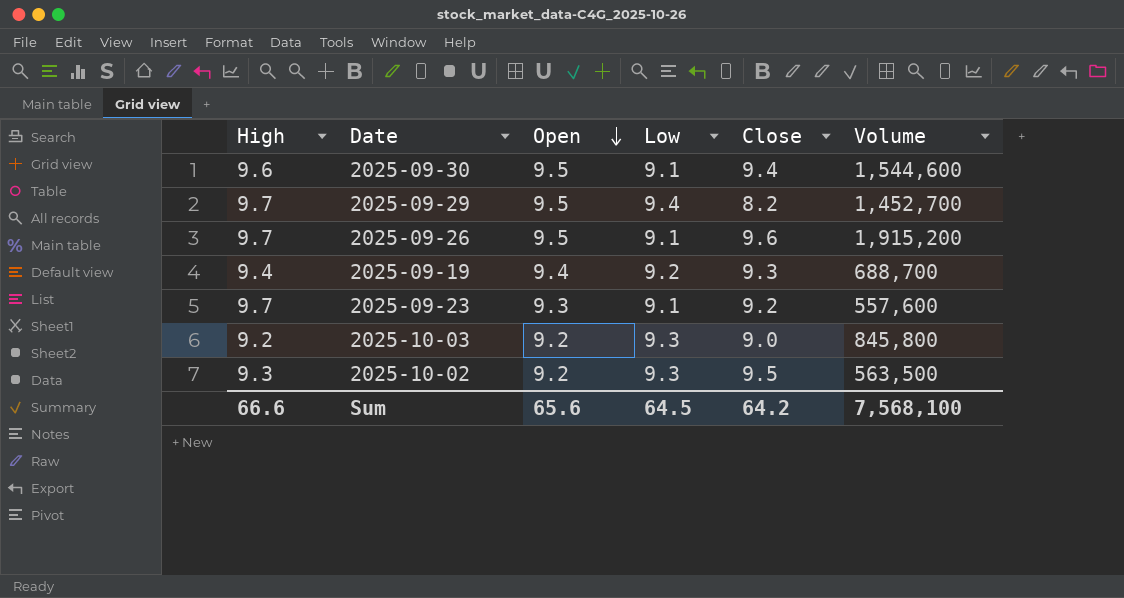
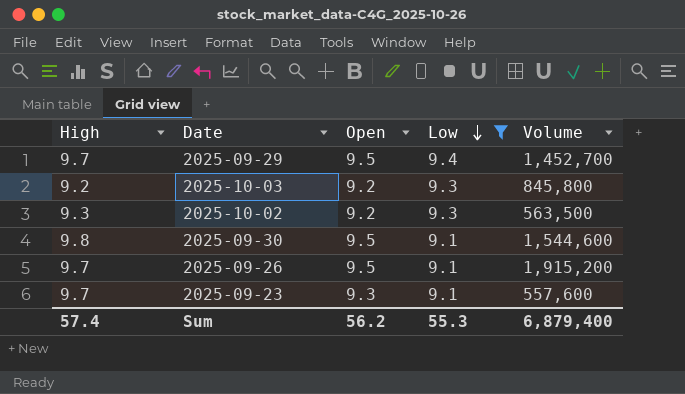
filter: none -> Low != 9.2
row order: Open descending -> Low descending
column Close | position: 5 -> none
2025-09-30 | High: 9.6 -> 9.8
Sum | High: 66.6 -> 57.4
Sum | Open: 65.6 -> 56.2
Sum | Low: 64.5 -> 55.3
Sum | Volume: 7,568,100 -> 6,879,400

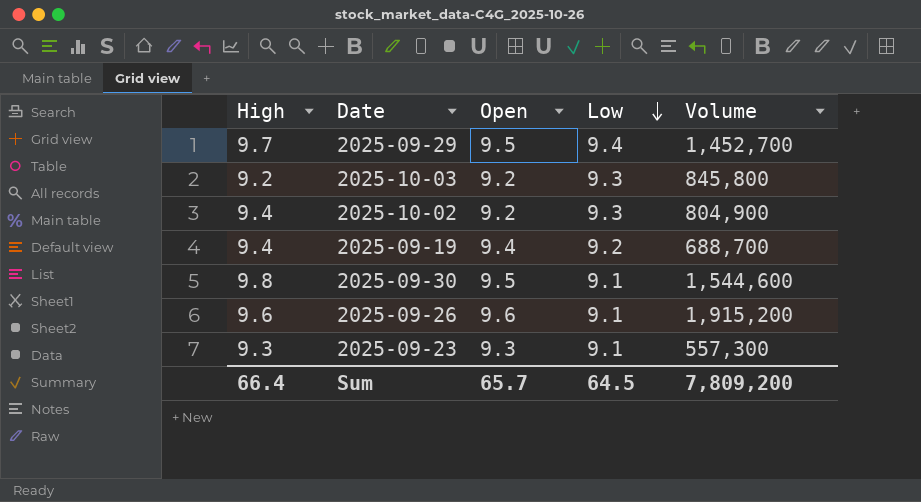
filter: Low != 9.2 -> none
2025-10-02 | High: 9.3 -> 9.4
2025-10-02 | Volume: 563,500 -> 804,900
2025-09-26 | High: 9.7 -> 9.6
2025-09-26 | Open: 9.5 -> 9.6
2025-09-23 | High: 9.7 -> 9.3
2025-09-23 | Volume: 557,600 -> 557,300
Sum | High: 57.4 -> 66.4
Sum | Open: 56.2 -> 65.7
Sum | Low: 55.3 -> 64.5
Sum | Volume: 6,879,400 -> 7,809,200

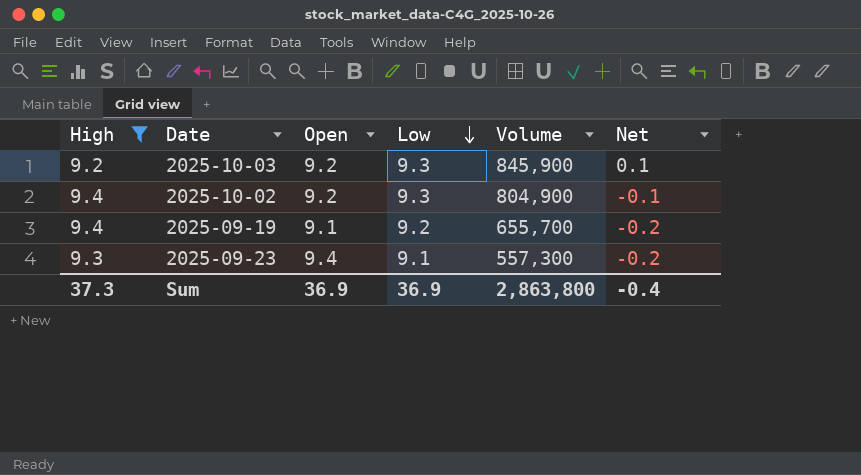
filter: none -> High <= 9.4
column Net | formula: none -> [Low] - [High]
2025-10-03 | Volume: 845,800 -> 845,900
2025-09-19 | Open: 9.4 -> 9.1
2025-09-19 | Volume: 688,700 -> 655,700
2025-09-23 | Open: 9.3 -> 9.4
Sum | High: 66.4 -> 37.3
Sum | Open: 65.7 -> 36.9
Sum | Low: 64.5 -> 36.9
Sum | Volume: 7,809,200 -> 2,863,800

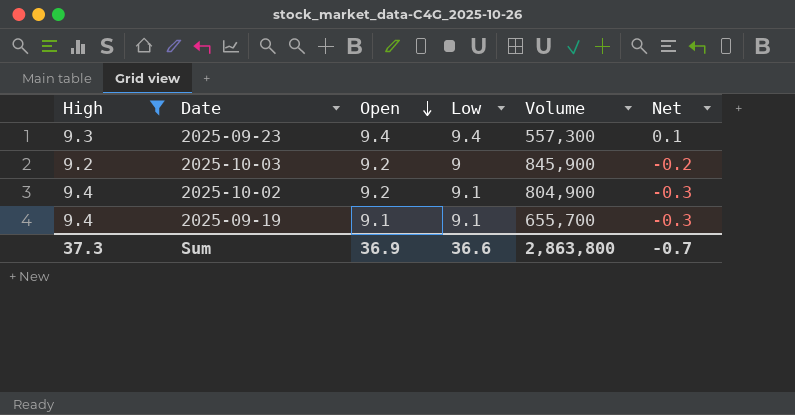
row order: Low descending -> Open descending
2025-09-23 | Low: 9.1 -> 9.4
2025-09-23 | Net: -0.2 -> 0.1
2025-10-03 | Low: 9.3 -> 9
2025-10-03 | Net: 0.1 -> -0.2
2025-10-02 | Low: 9.3 -> 9.1
2025-10-02 | Net: -0.1 -> -0.3
2025-09-19 | Low: 9.2 -> 9.1
2025-09-19 | Net: -0.2 -> -0.3
Sum | Low: 36.9 -> 36.6
Sum | Net: -0.4 -> -0.7

